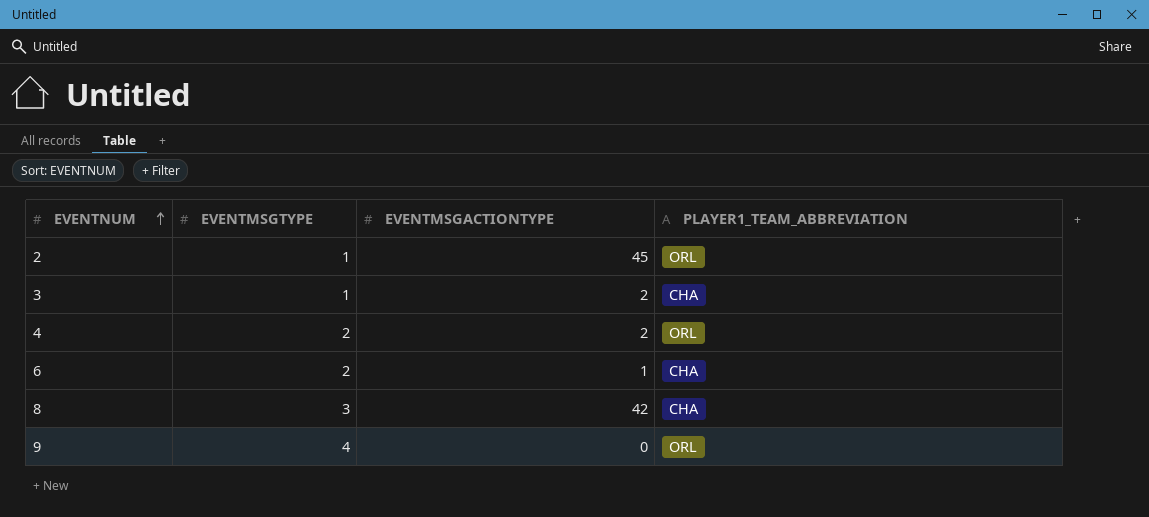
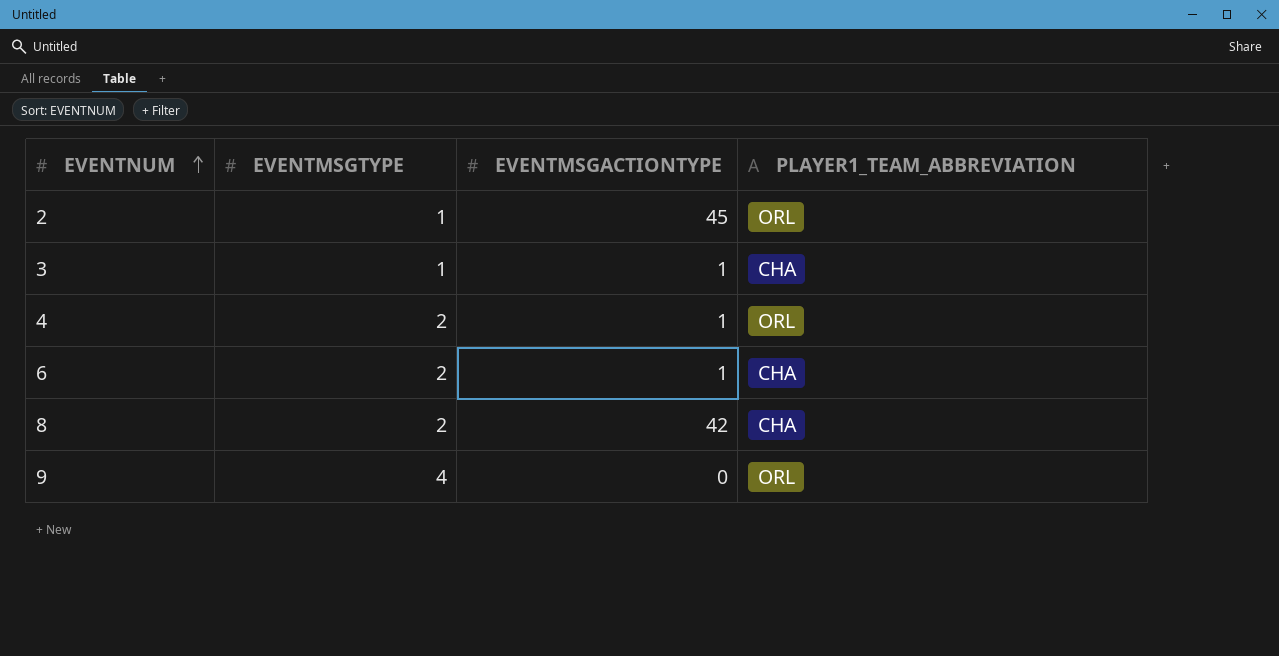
3 | EVENTMSGACTIONTYPE: 2 -> 1
4 | EVENTMSGACTIONTYPE: 2 -> 1
8 | EVENTMSGTYPE: 3 -> 2

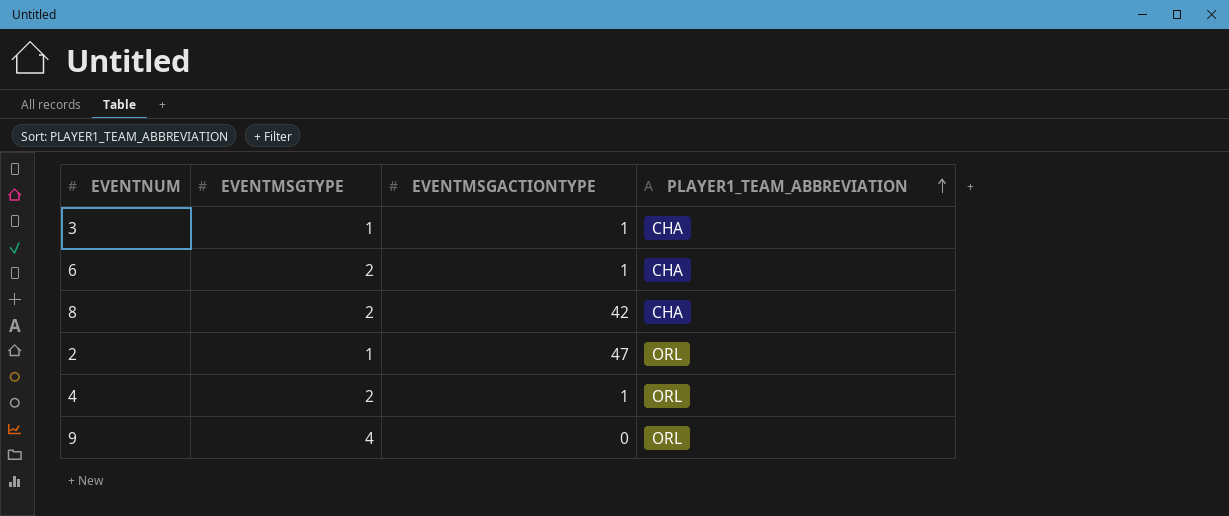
row order: EVENTNUM ascending -> PLAYER1_TEAM_ABBREVIATION ascending
2 | EVENTMSGACTIONTYPE: 45 -> 47

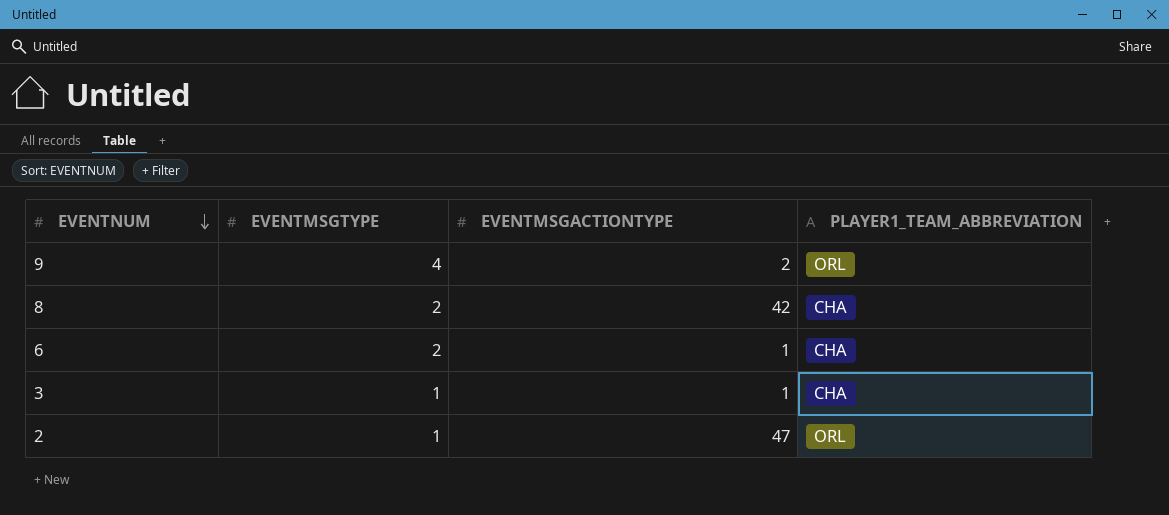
row order: PLAYER1_TEAM_ABBREVIATION ascending -> EVENTNUM descending
row 4: 2 | 1 | ORL -> none
9 | EVENTMSGACTIONTYPE: 0 -> 2

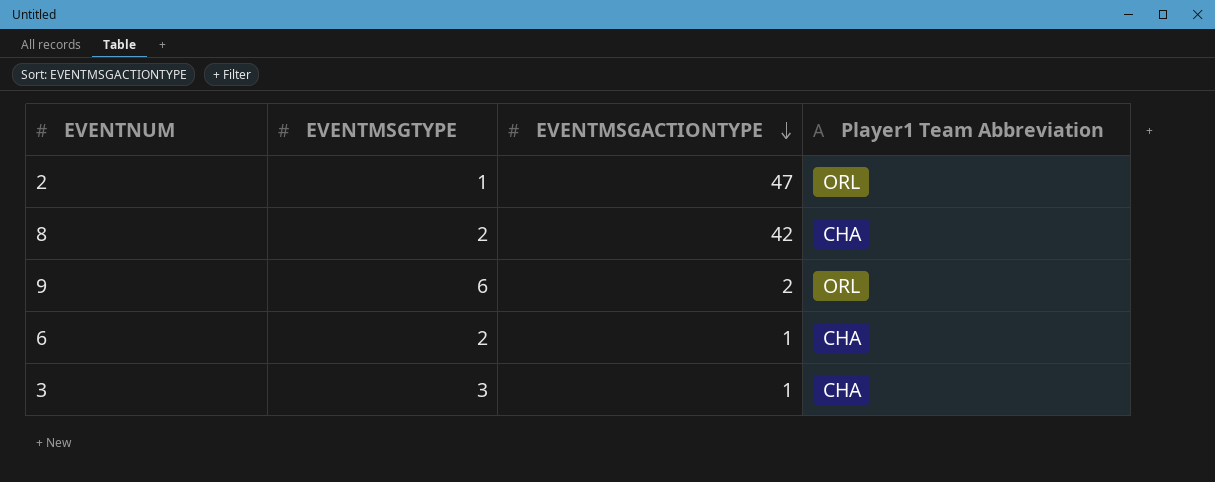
row order: EVENTNUM descending -> EVENTMSGACTIONTYPE descending
column name: PLAYER1_TEAM_ABBREVIATION -> Player1 Team Abbreviation
9 | EVENTMSGTYPE: 4 -> 6
3 | EVENTMSGTYPE: 1 -> 3

